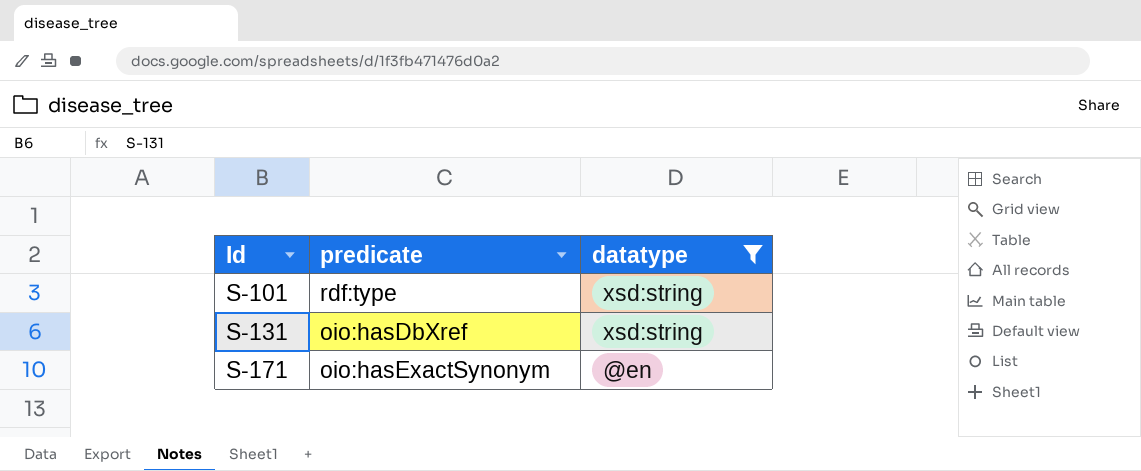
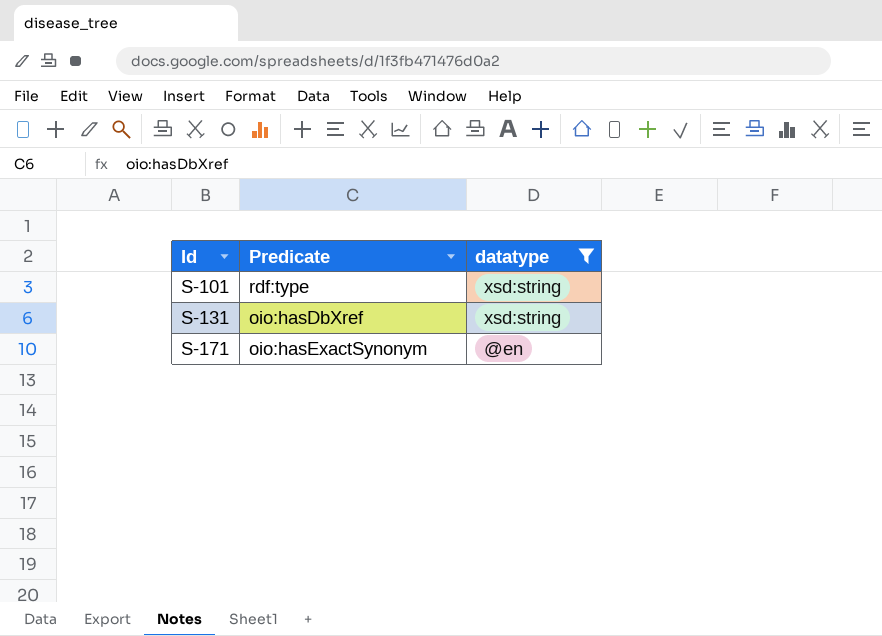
column name: predicate -> Predicate

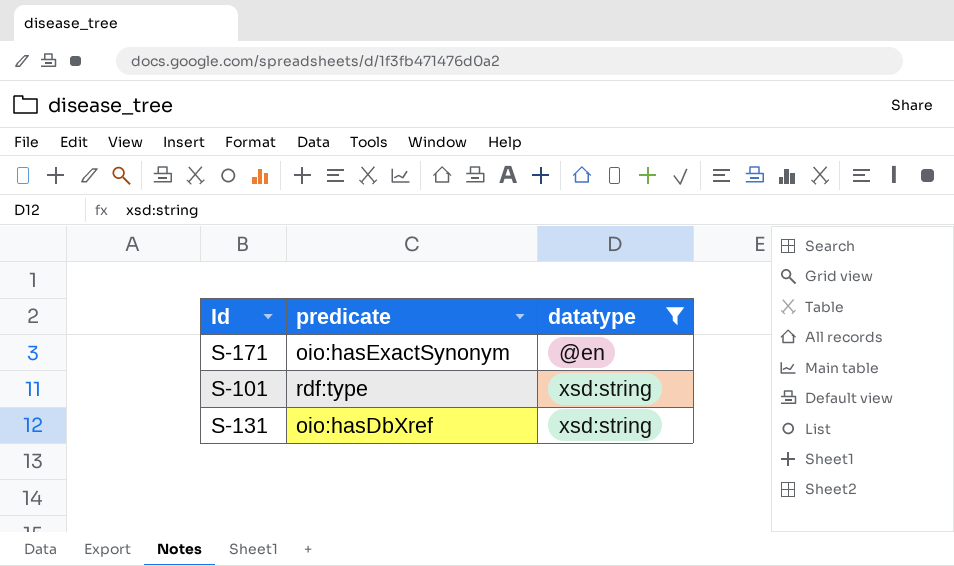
row order: Id ascending -> datatype ascending
column name: Predicate -> predicate

